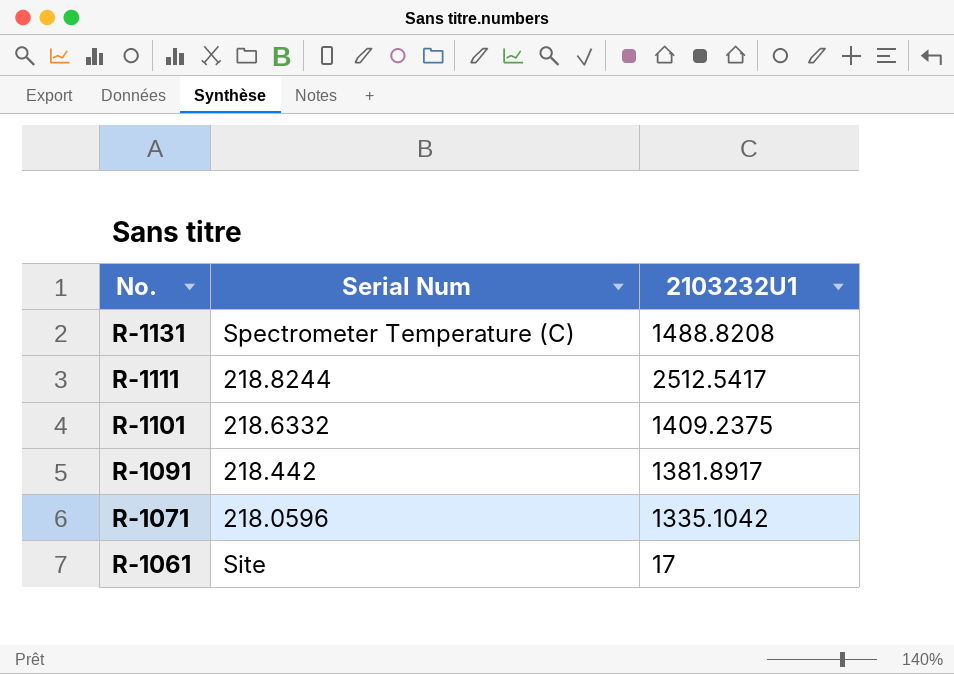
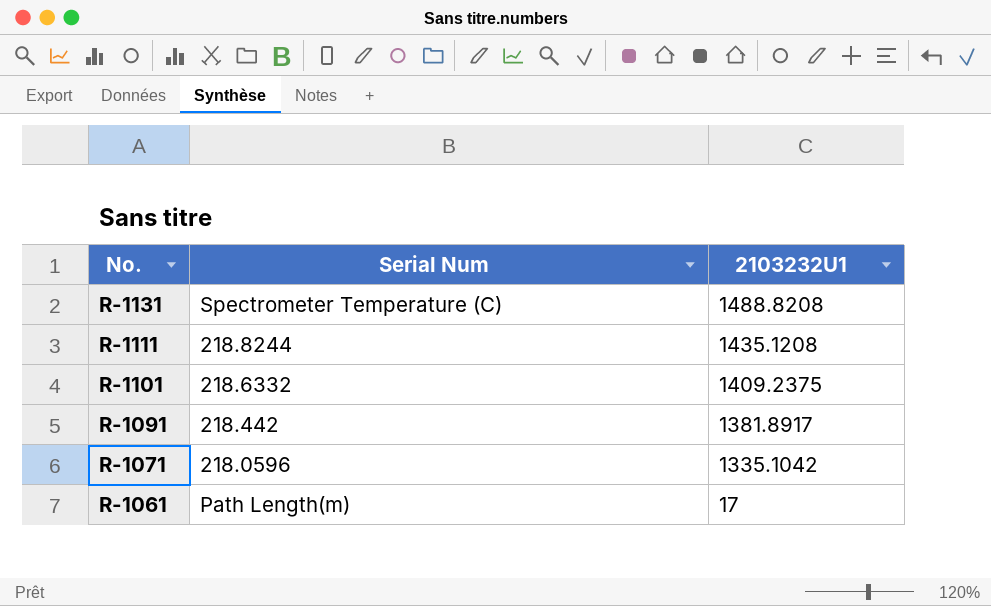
R-1111 | 2103232U1: 2512.5417 -> 1435.1208
R-1061 | Serial Num: Site -> Path Length(m)

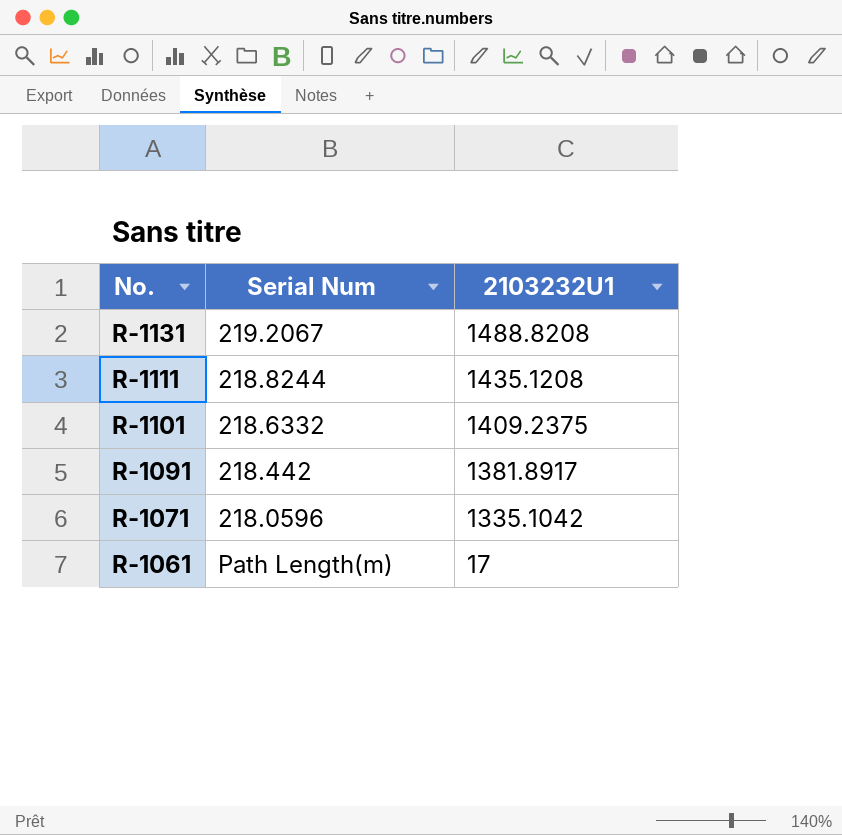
R-1131 | Serial Num: Spectrometer Temperature (C) -> 219.2067

